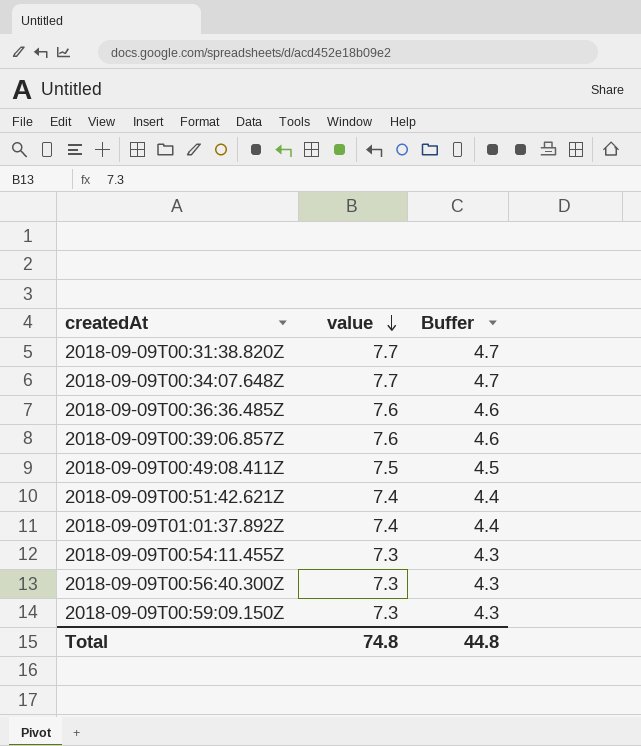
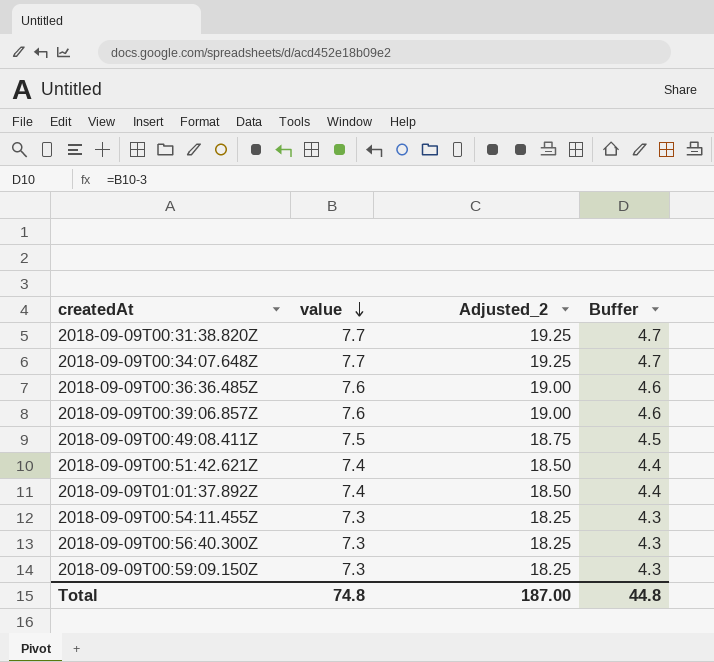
column Adjusted_2 | formula: none -> [value] * 2.5

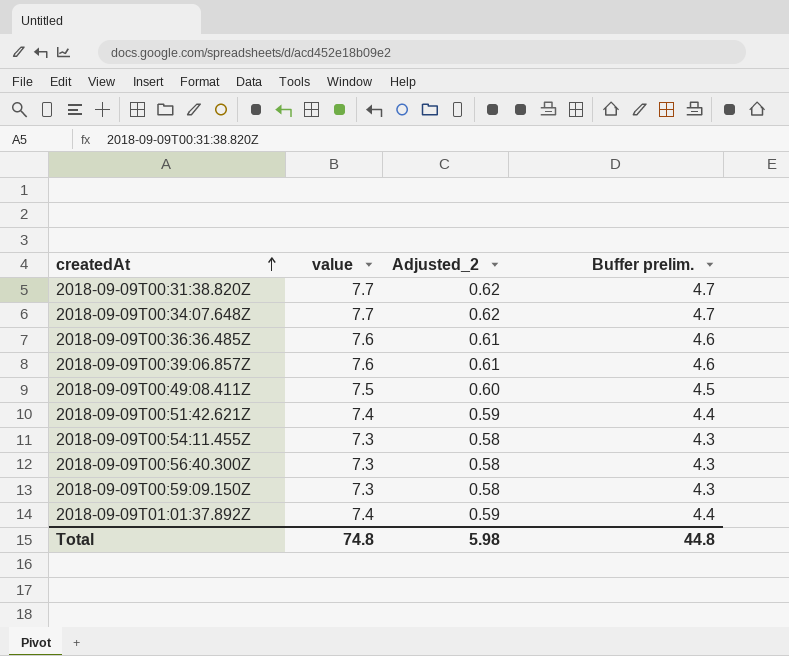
row order: value descending -> createdAt ascending
column Adjusted_2 | formula: [value] * 2.5 -> [value] * 0.08
column name: Buffer -> Buffer prelim.
Total | Adjusted_2: 187.00 -> 5.98

